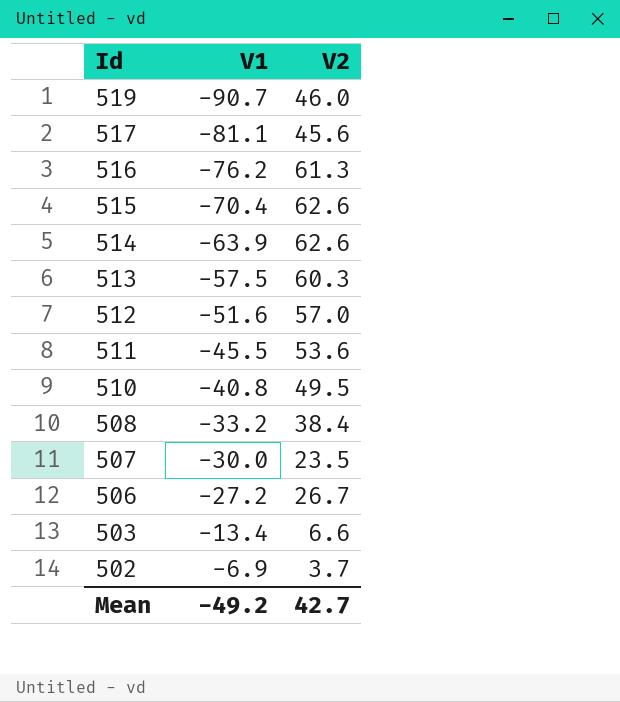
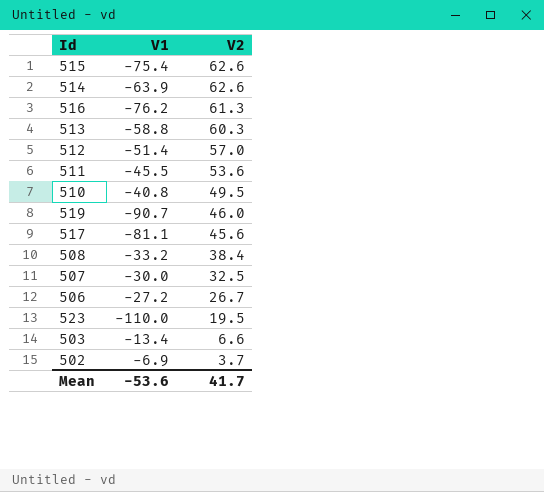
row order: Id descending -> V2 descending
515 | V1: -70.4 -> -75.4
513 | V1: -57.5 -> -58.8
512 | V1: -51.6 -> -51.4
507 | V2: 23.5 -> 32.5
row 523: none -> -110.0 | 19.5
Mean | V1: -49.2 -> -53.6
Mean | V2: 42.7 -> 41.7

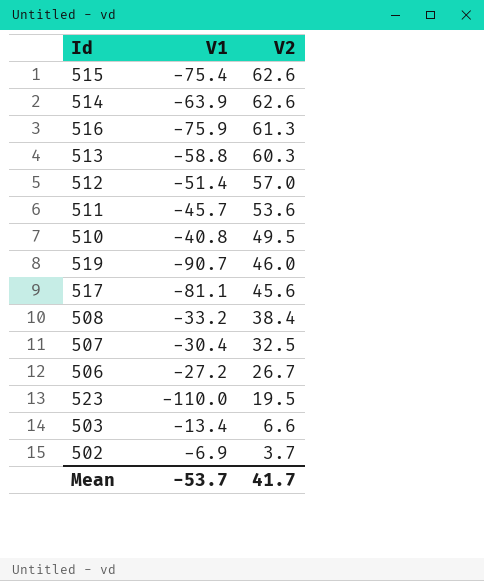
516 | V1: -76.2 -> -75.9
511 | V1: -45.5 -> -45.7
507 | V1: -30.0 -> -30.4
Mean | V1: -53.6 -> -53.7

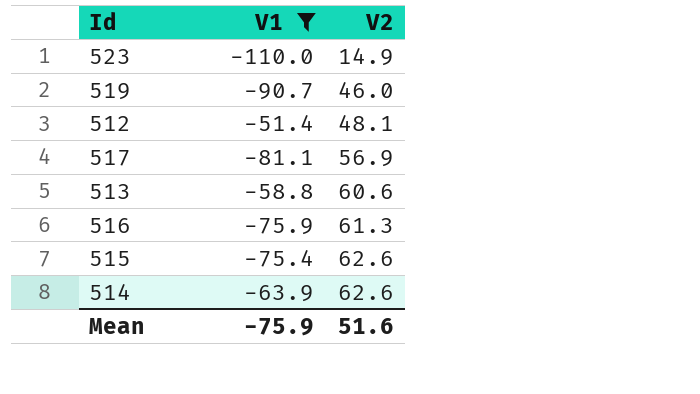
filter: none -> V1 <= -51.4
row order: V2 descending -> V2 ascending
523 | V2: 19.5 -> 14.9
512 | V2: 57.0 -> 48.1
517 | V2: 45.6 -> 56.9
513 | V2: 60.3 -> 60.6
Mean | V1: -53.7 -> -75.9
Mean | V2: 41.7 -> 51.6

